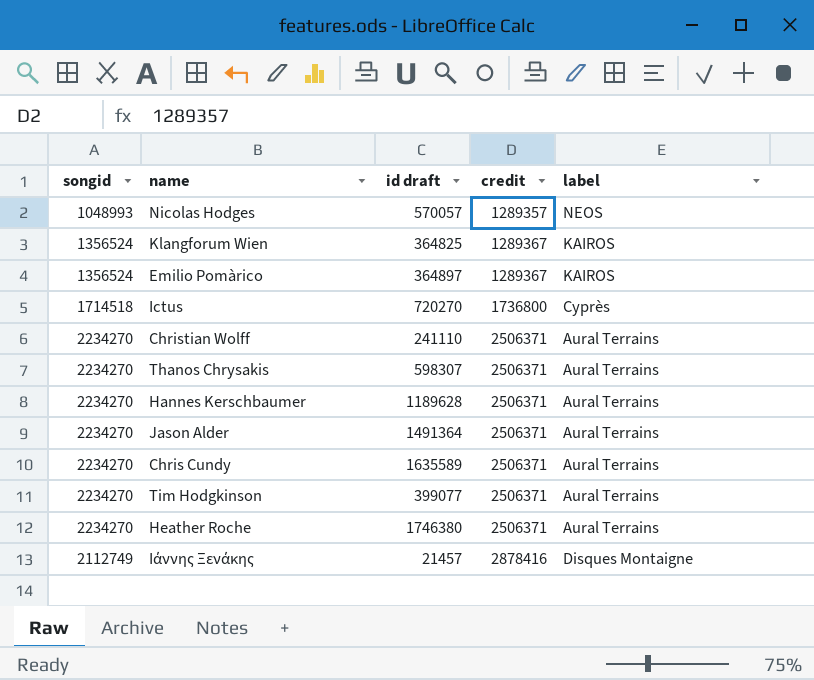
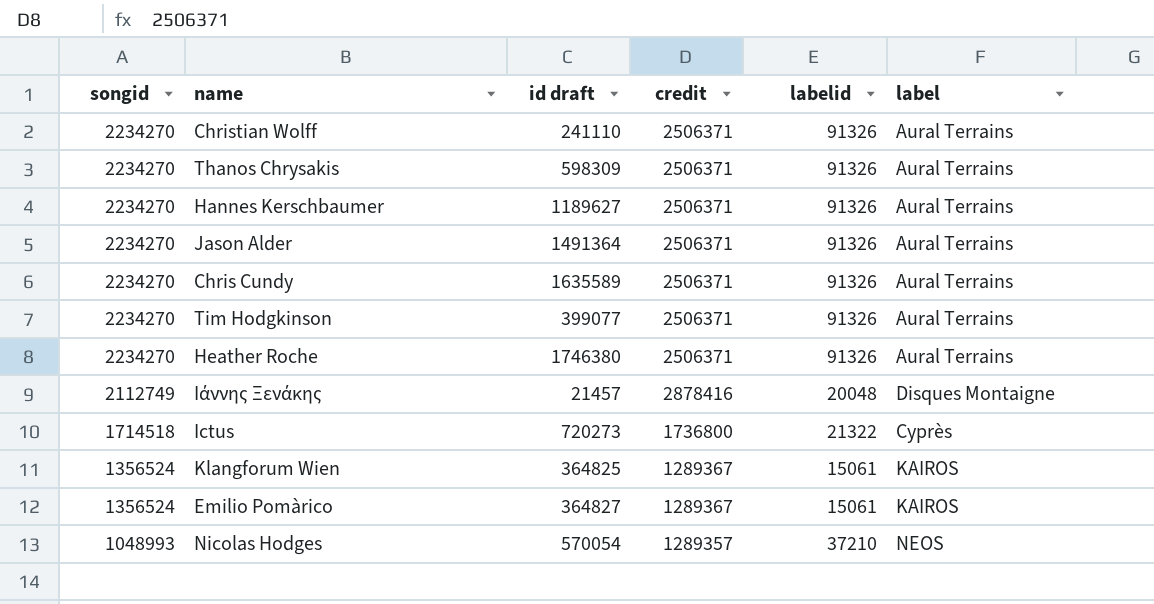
row order: credit ascending -> songid descending
column labelid | position: none -> 5
Thanos Chrysakis | id draft: 598307 -> 598309
Hannes Kerschbaumer | id draft: 1189628 -> 1189627
Ictus | id draft: 720270 -> 720273
Emilio Pomàrico | id draft: 364897 -> 364827
Nicolas Hodges | id draft: 570057 -> 570054

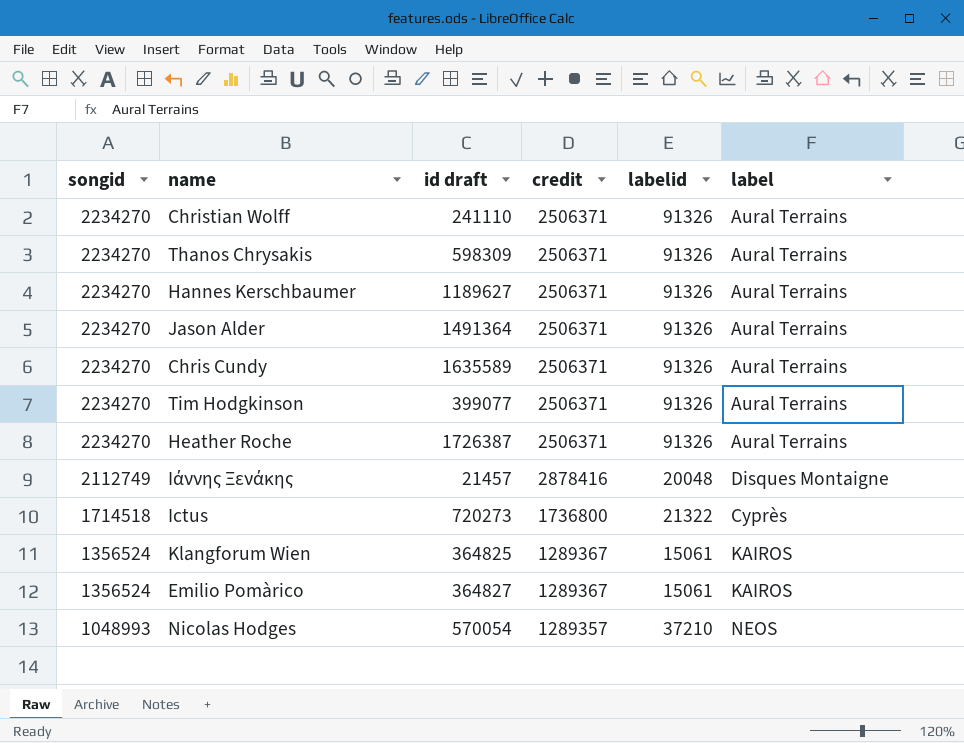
Heather Roche | id draft: 1746380 -> 1726387

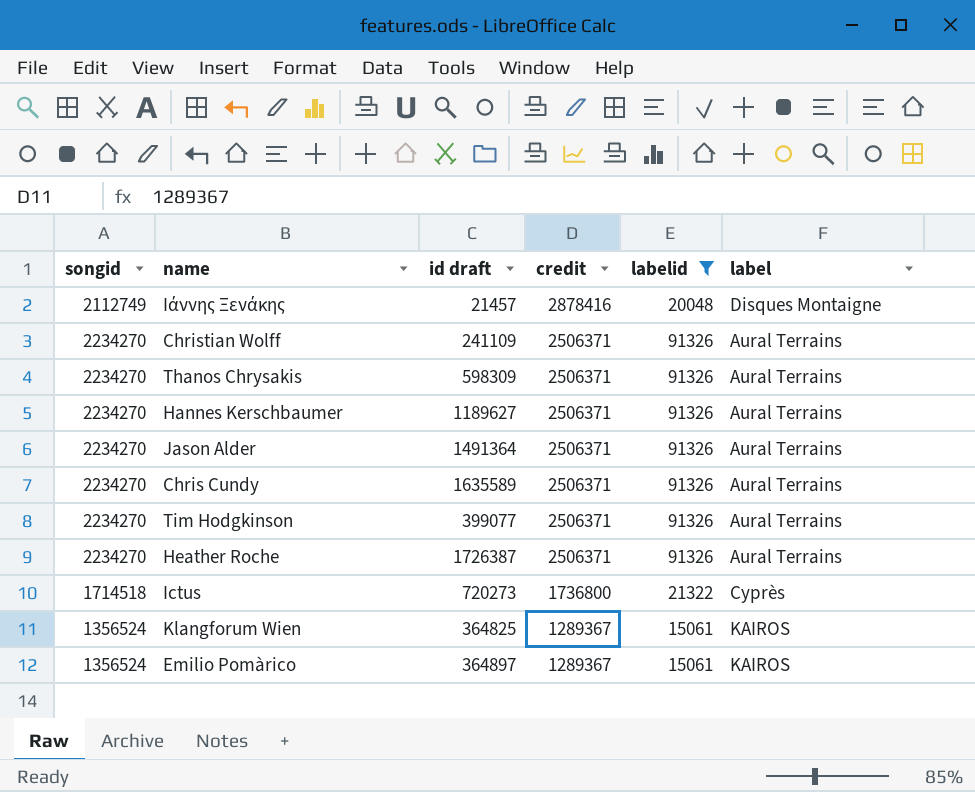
filter: none -> labelid != 37210
row order: songid descending -> credit descending
Christian Wolff | id draft: 241110 -> 241109
Emilio Pomàrico | id draft: 364827 -> 364897

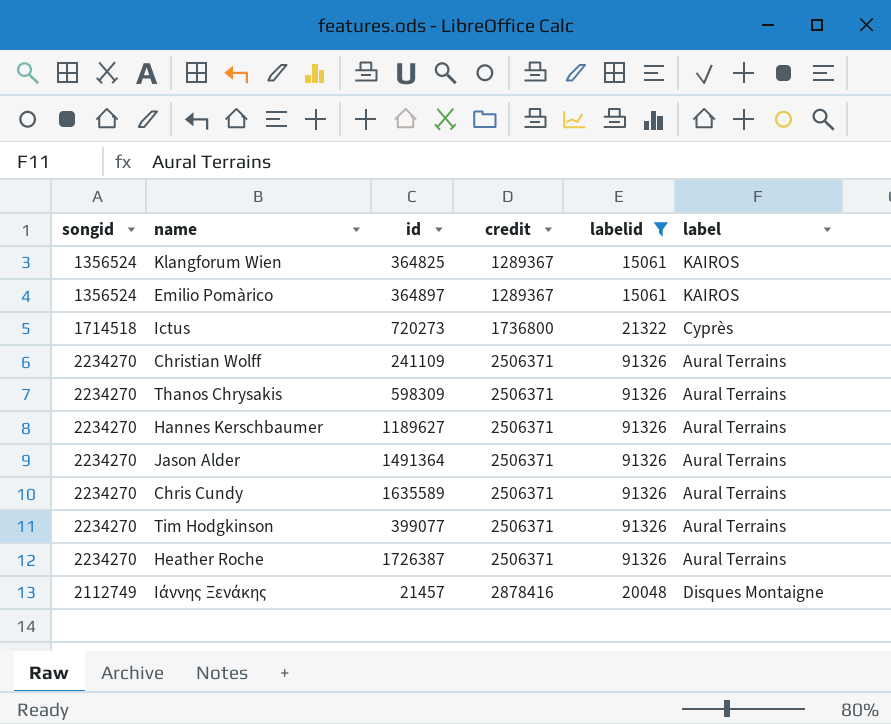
row order: credit descending -> credit ascending
column name: id draft -> id

